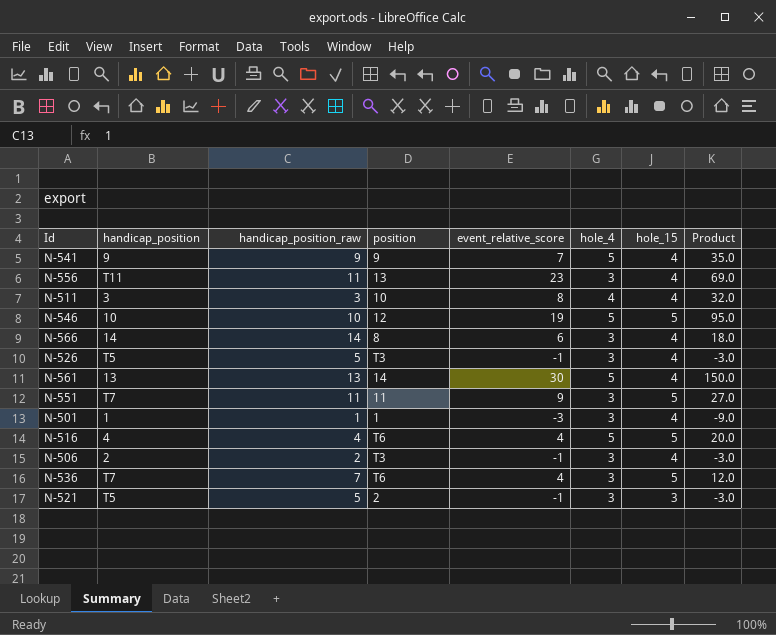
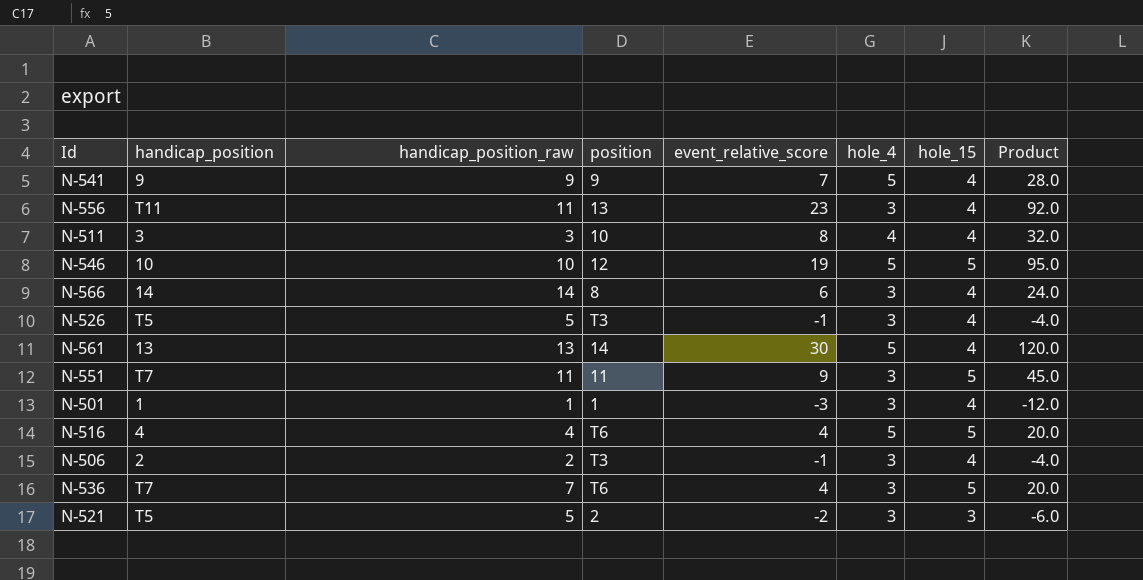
column Product | formula: [event_relative_score] * [hole_4] -> [event_relative_score] * [hole_15]
N-521 | event_relative_score: -1 -> -2

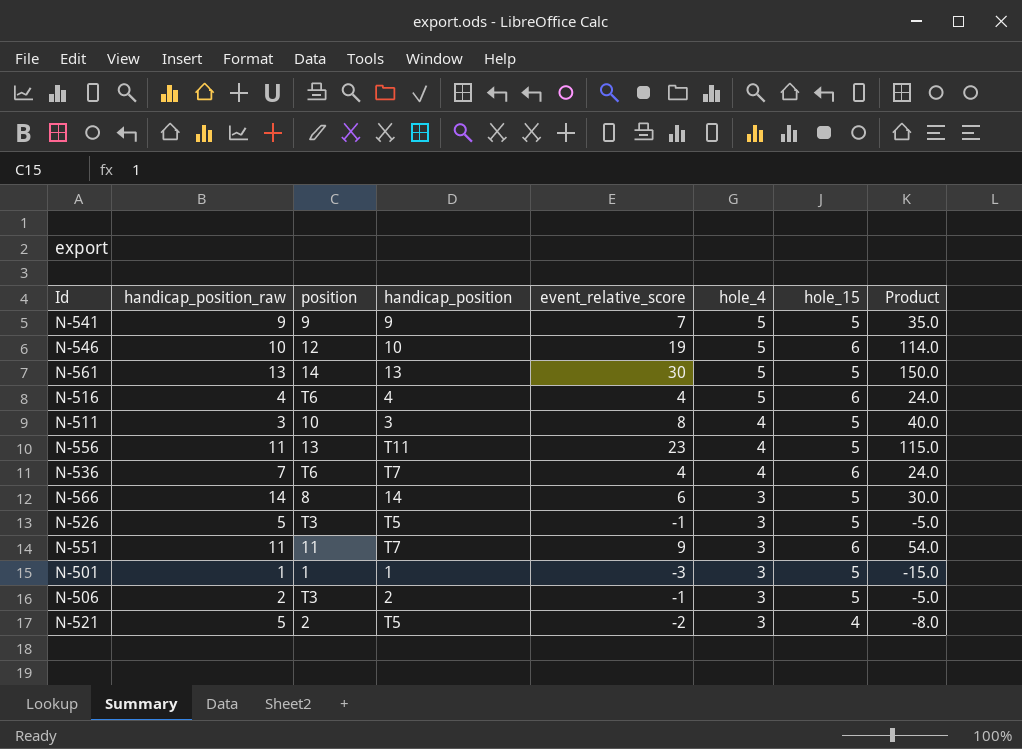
row order: none -> hole_4 descending
column handicap_position | position: 2 -> 4
N-541 | hole_15: 4 -> 5
N-541 | Product: 28.0 -> 35.0
N-546 | hole_15: 5 -> 6
N-546 | Product: 95.0 -> 114.0
N-561 | hole_15: 4 -> 5
N-561 | Product: 120.0 -> 150.0
N-516 | hole_15: 5 -> 6
N-516 | Product: 20.0 -> 24.0
N-511 | hole_15: 4 -> 5
N-511 | Product: 32.0 -> 40.0
N-556 | hole_4: 3 -> 4
N-556 | hole_15: 4 -> 5
N-556 | Product: 92.0 -> 115.0
N-536 | hole_4: 3 -> 4
N-536 | hole_15: 5 -> 6
N-536 | Product: 20.0 -> 24.0
N-566 | hole_15: 4 -> 5
N-566 | Product: 24.0 -> 30.0
N-526 | hole_15: 4 -> 5
N-526 | Product: -4.0 -> -5.0
N-551 | hole_15: 5 -> 6
N-551 | Product: 45.0 -> 54.0
N-501 | hole_15: 4 -> 5
N-501 | Product: -12.0 -> -15.0
N-506 | hole_15: 4 -> 5
N-506 | Product: -4.0 -> -5.0
N-521 | hole_15: 3 -> 4
N-521 | Product: -6.0 -> -8.0

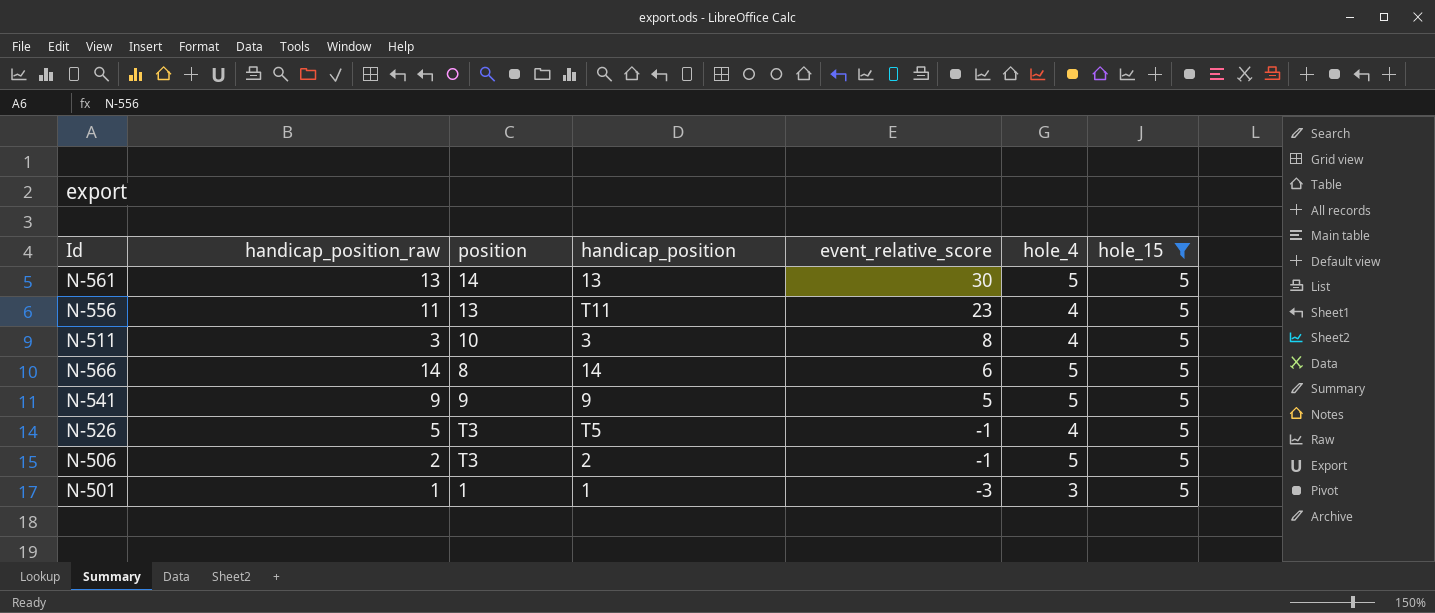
filter: none -> hole_15 = 5
row order: hole_4 descending -> event_relative_score descending
column Product | formula: [event_relative_score] * [hole_15] -> none
N-566 | hole_4: 3 -> 5
N-541 | event_relative_score: 7 -> 5
N-526 | hole_4: 3 -> 4
N-506 | hole_4: 3 -> 5

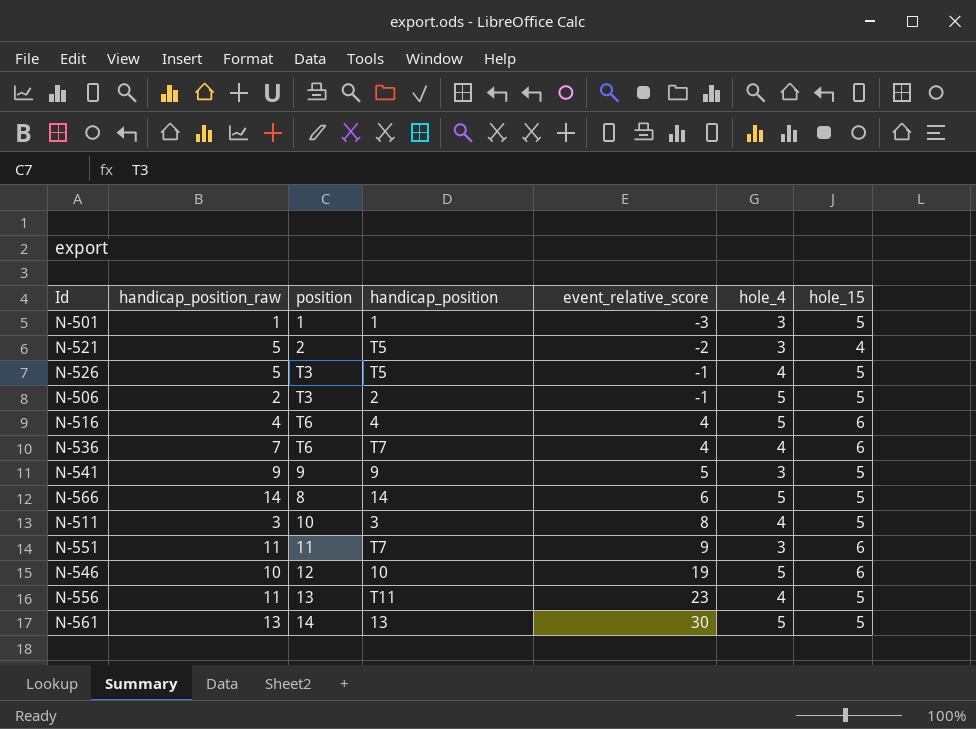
filter: hole_15 = 5 -> none
row order: event_relative_score descending -> event_relative_score ascending
N-541 | hole_4: 5 -> 3

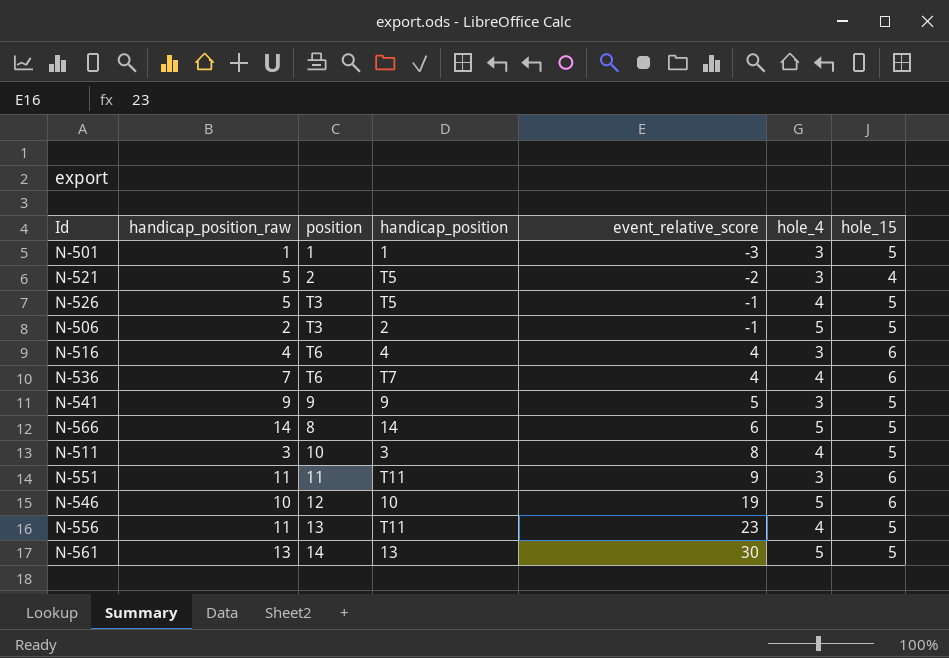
N-516 | hole_4: 5 -> 3
N-551 | handicap_position: T7 -> T11

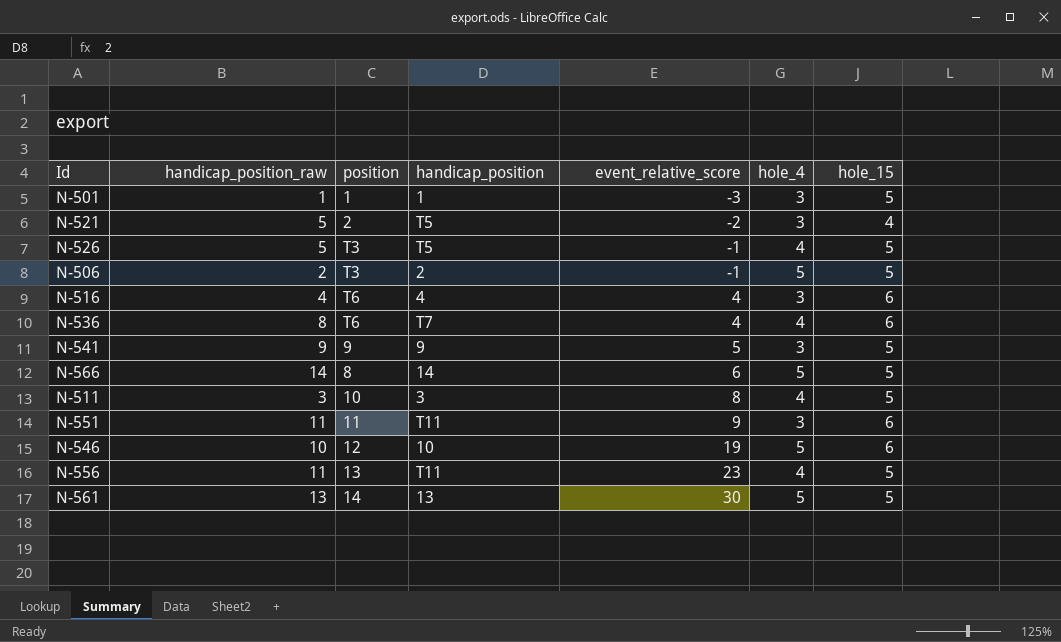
N-536 | handicap_position_raw: 7 -> 8

